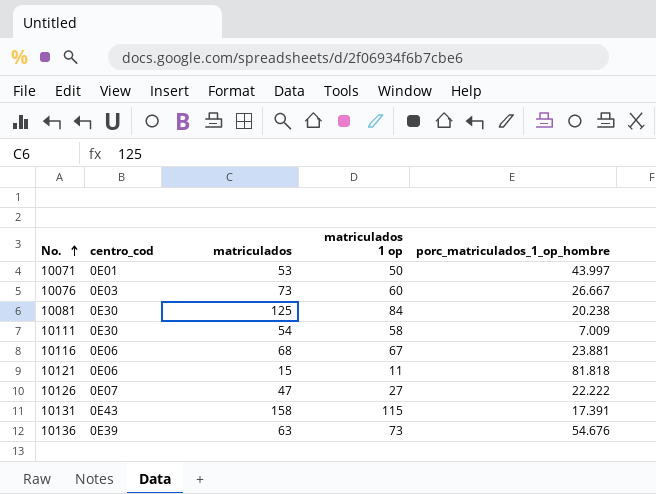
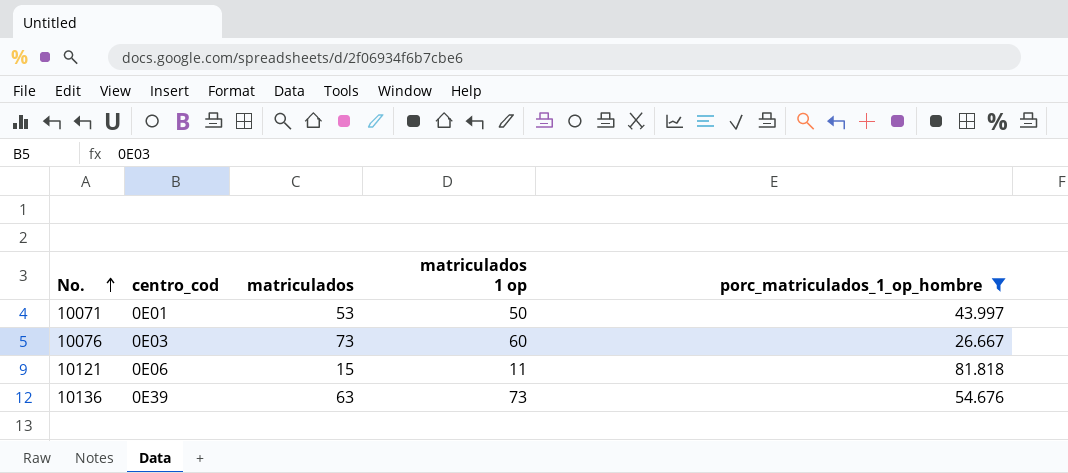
filter: none -> porc_matriculados_1_op_hombre >= 26.667

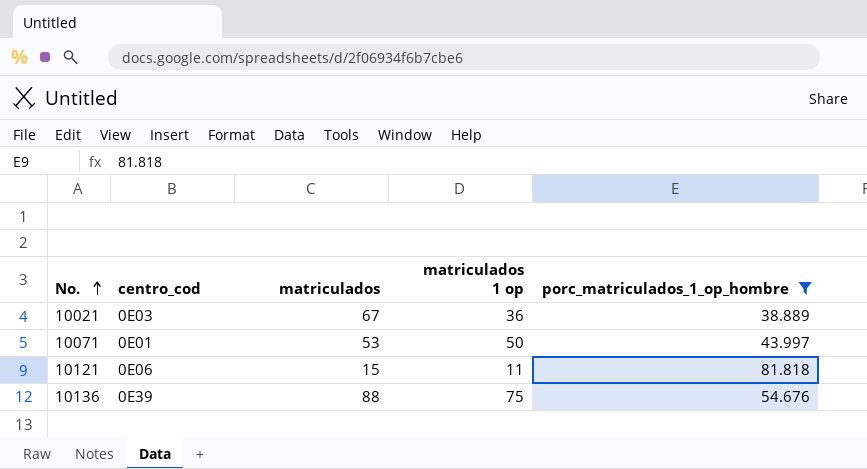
row 10076: 0E03 | 73 | 60 | 26.667 -> none
row 10021: none -> 0E03 | 67 | 36 | 38.889
10136 | matriculados: 63 -> 88
10136 | matriculados 1 op: 73 -> 75

